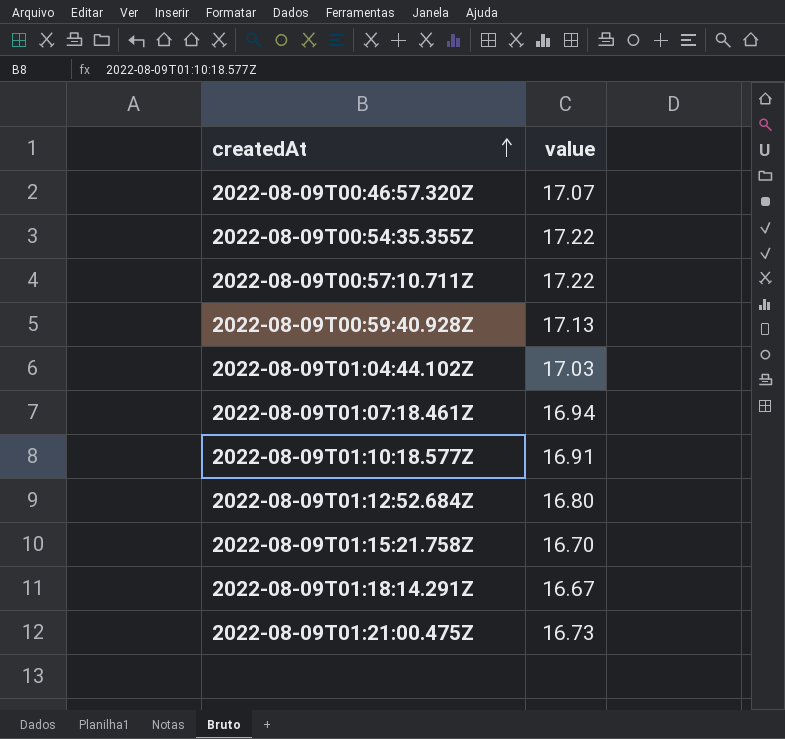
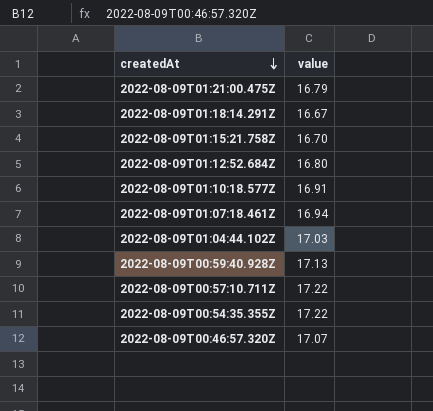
row order: createdAt ascending -> createdAt descending
2022-08-09T01:21:00.475Z | value: 16.73 -> 16.79

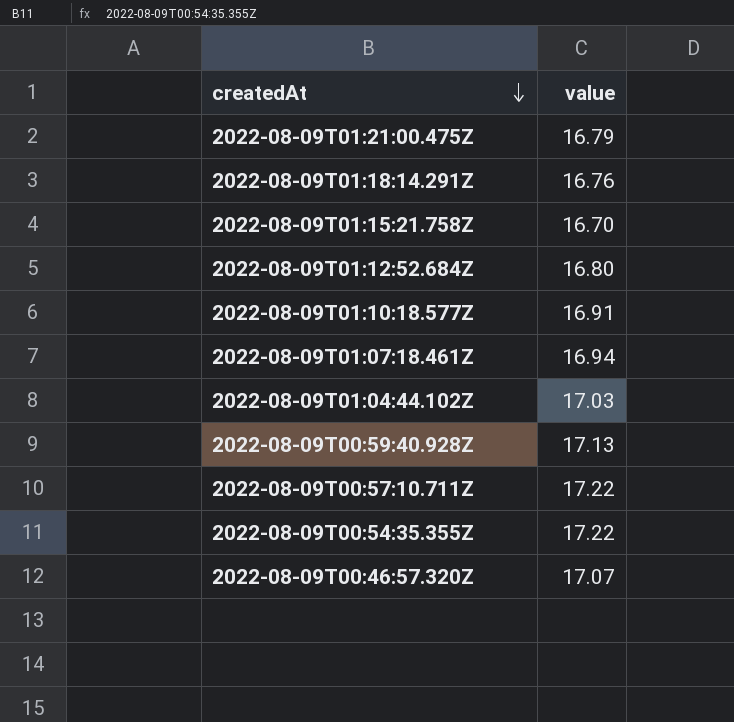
2022-08-09T01:18:14.291Z | value: 16.67 -> 16.76

